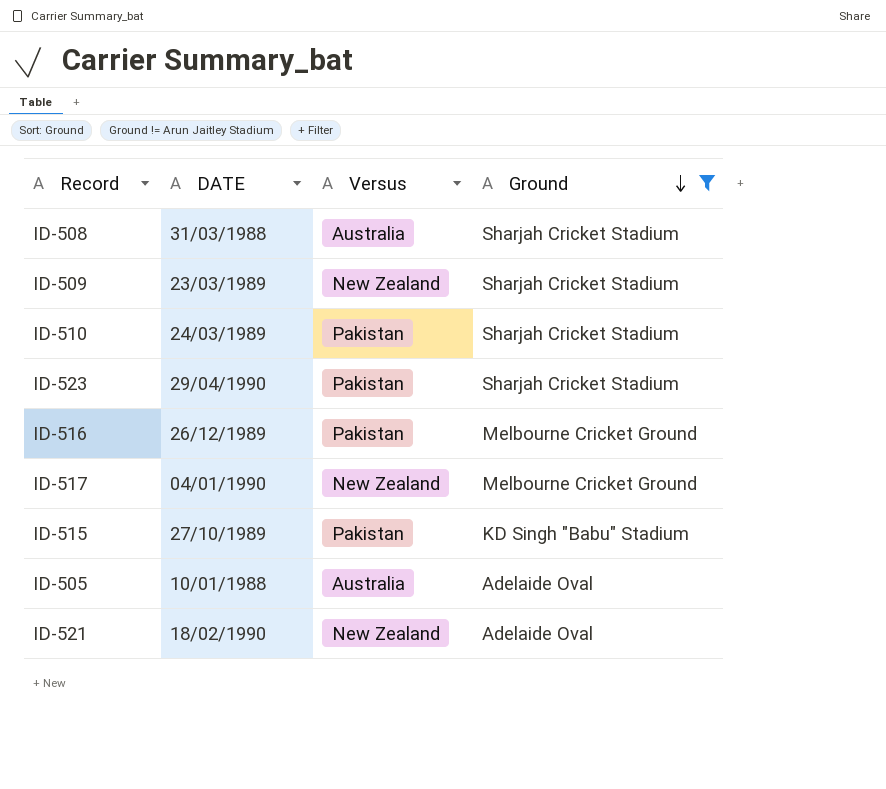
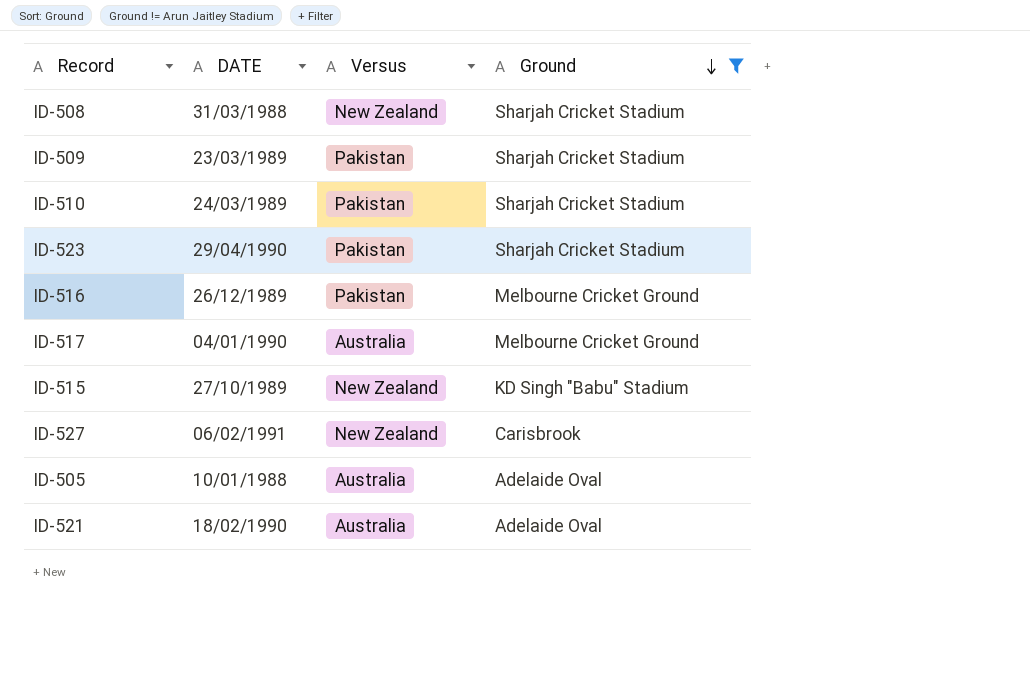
ID-508 | Versus: Australia -> New Zealand
ID-509 | Versus: New Zealand -> Pakistan
ID-517 | Versus: New Zealand -> Australia
ID-515 | Versus: Pakistan -> New Zealand
row ID-527: none -> 06/02/1991 | New Zealand | Carisbrook
ID-521 | Versus: New Zealand -> Australia

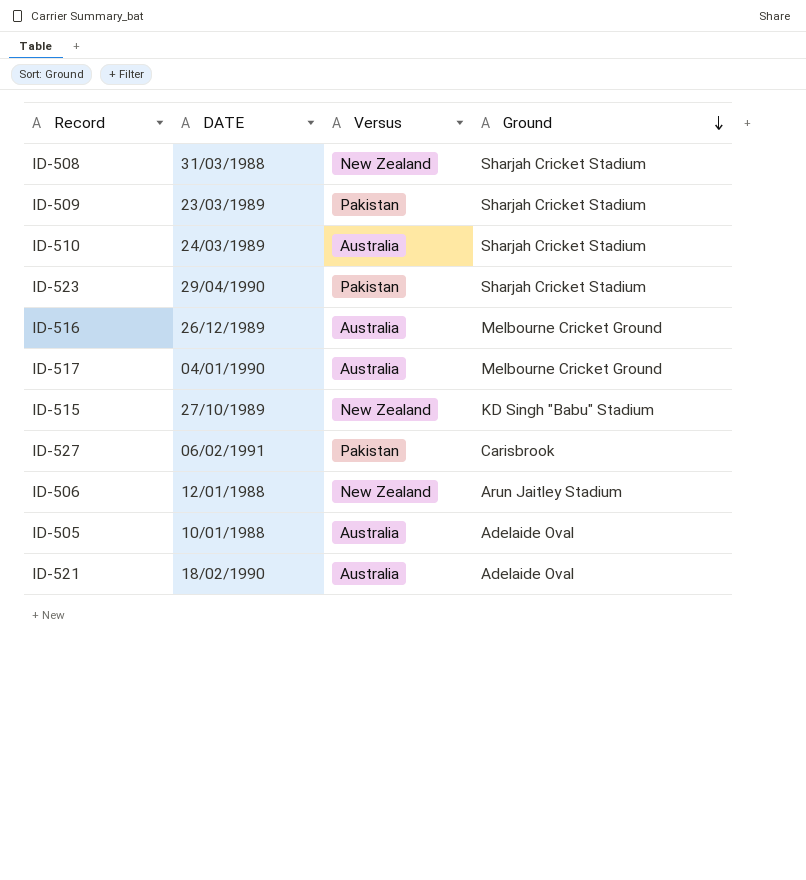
filter: Ground != Arun Jaitley Stadium -> none
ID-510 | Versus: Pakistan -> Australia
ID-516 | Versus: Pakistan -> Australia
ID-527 | Versus: New Zealand -> Pakistan

